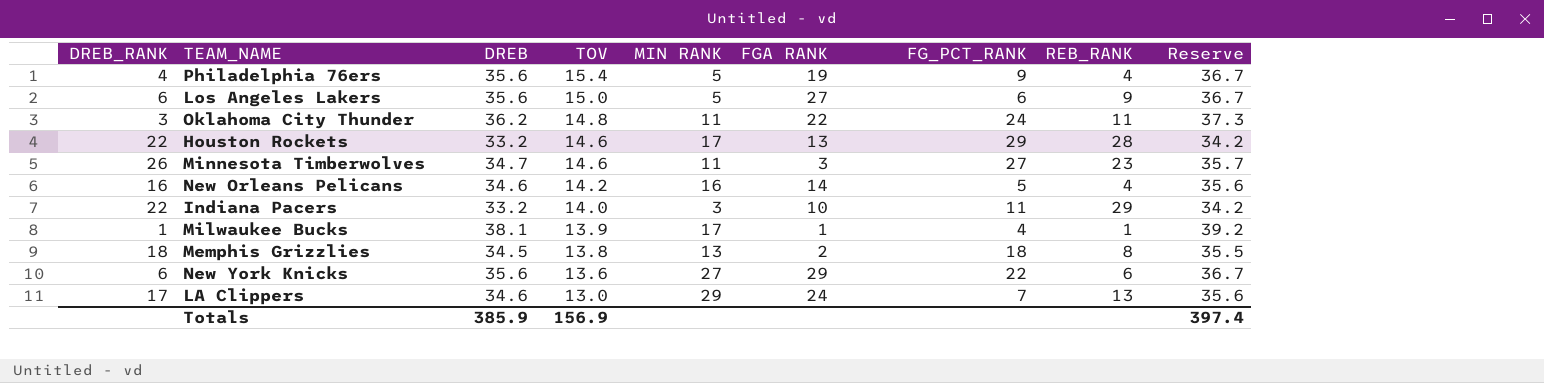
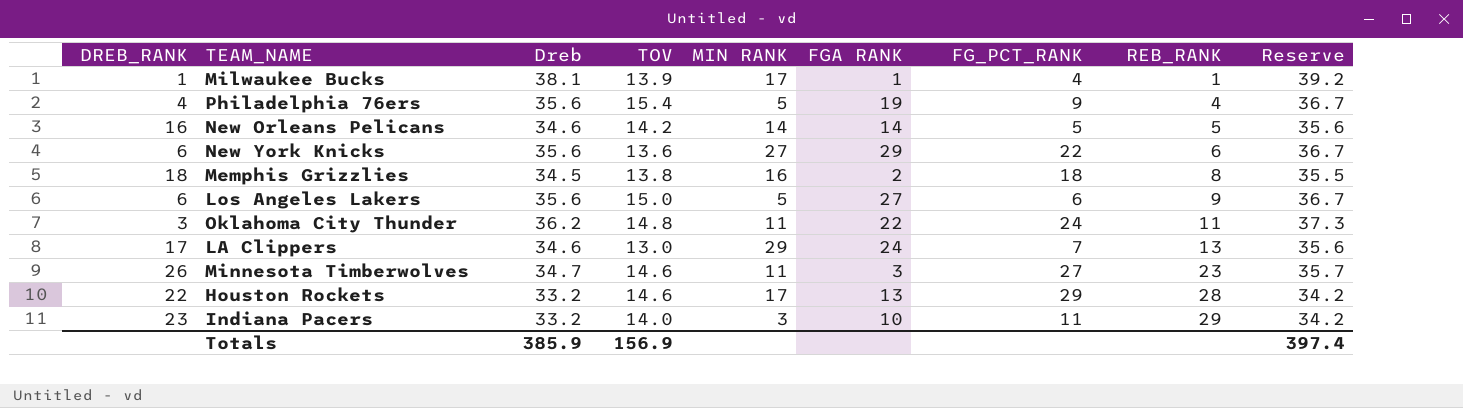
row order: TOV descending -> REB_RANK ascending
column name: DREB -> Dreb
New Orleans Pelicans | MIN RANK: 16 -> 14
New Orleans Pelicans | REB_RANK: 4 -> 5
Memphis Grizzlies | MIN RANK: 13 -> 16
Indiana Pacers | DREB_RANK: 22 -> 23

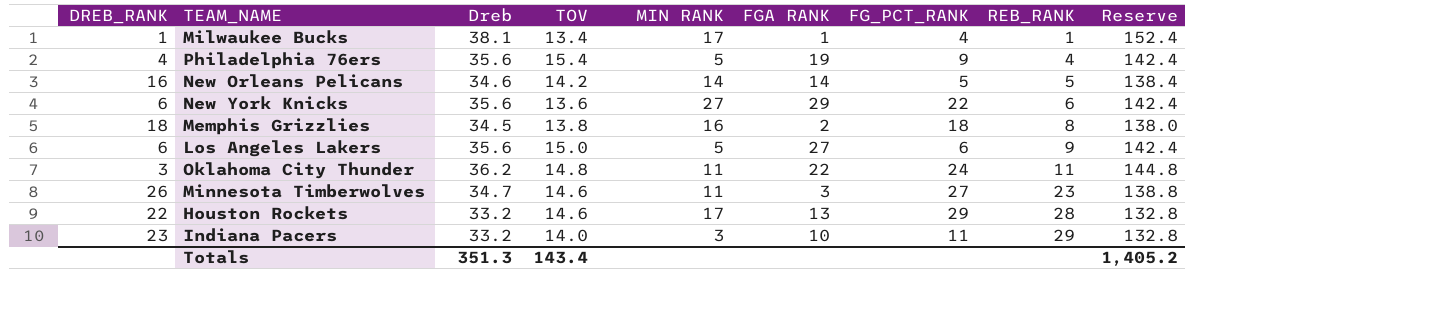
column Reserve | formula: [Dreb] * 1.03 -> [Dreb] * 4
row LA Clippers: 17 | 34.6 | 13.0 | 29 | 24 | 7 | 13 | 35.6 -> none
Milwaukee Bucks | TOV: 13.9 -> 13.4
Totals | Dreb: 385.9 -> 351.3
Totals | TOV: 156.9 -> 143.4
Totals | Reserve: 397.4 -> 1,405.2

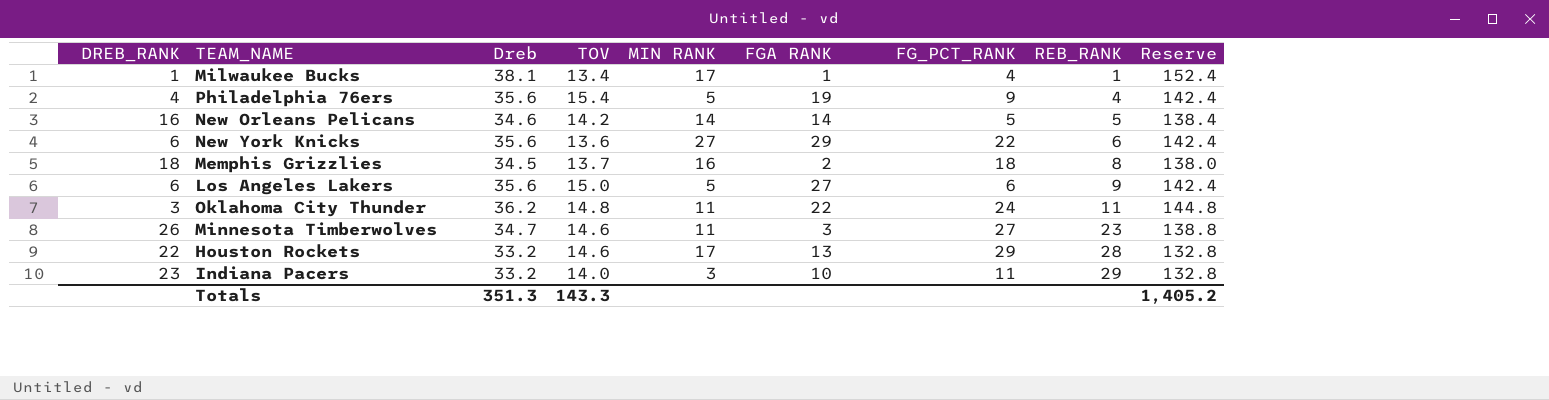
Memphis Grizzlies | TOV: 13.8 -> 13.7
Totals | TOV: 143.4 -> 143.3

